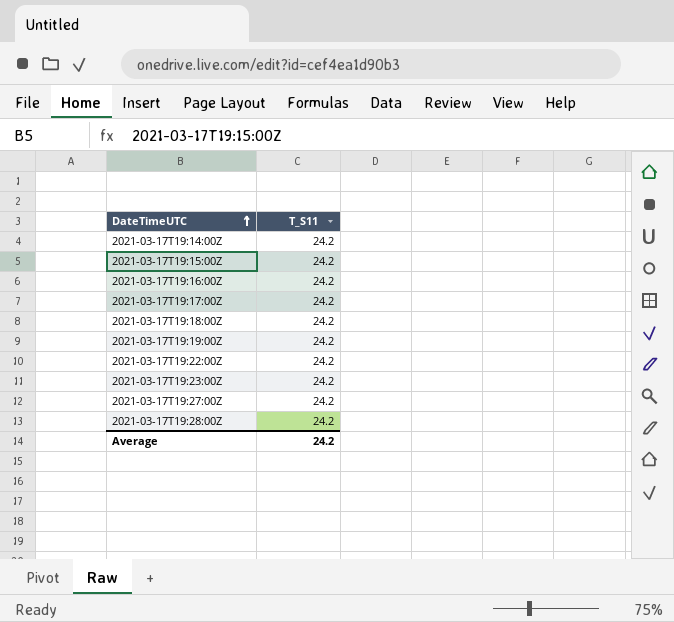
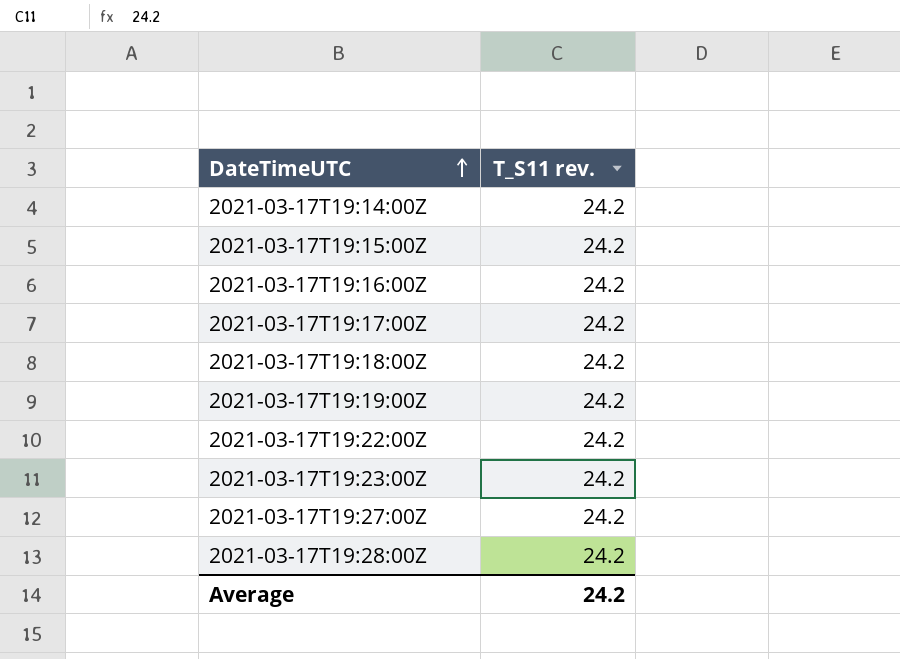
column name: T_S11 -> T_S11 rev.

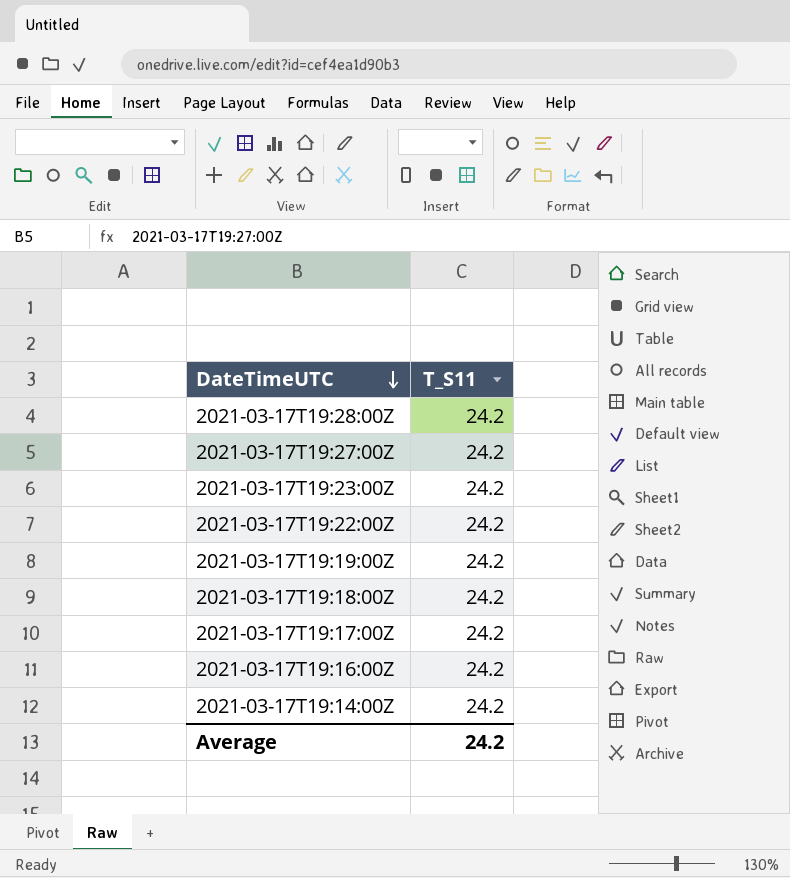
row order: DateTimeUTC ascending -> DateTimeUTC descending
column name: T_S11 rev. -> T_S11
row 2021-03-17T19:15:00Z: 24.2 -> none

